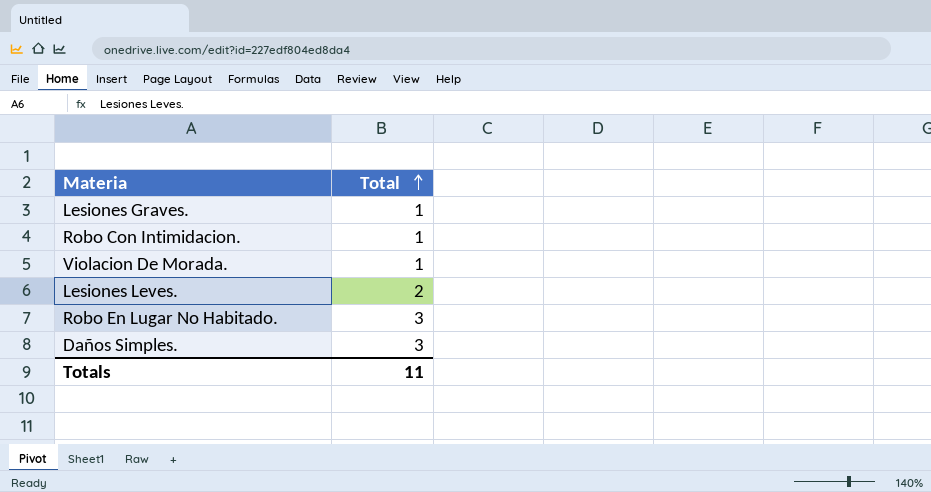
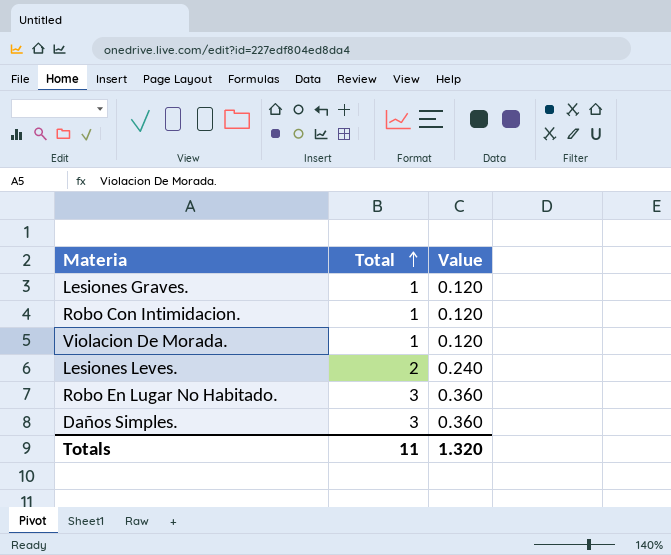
column Value | formula: none -> [Total] * 0.12

